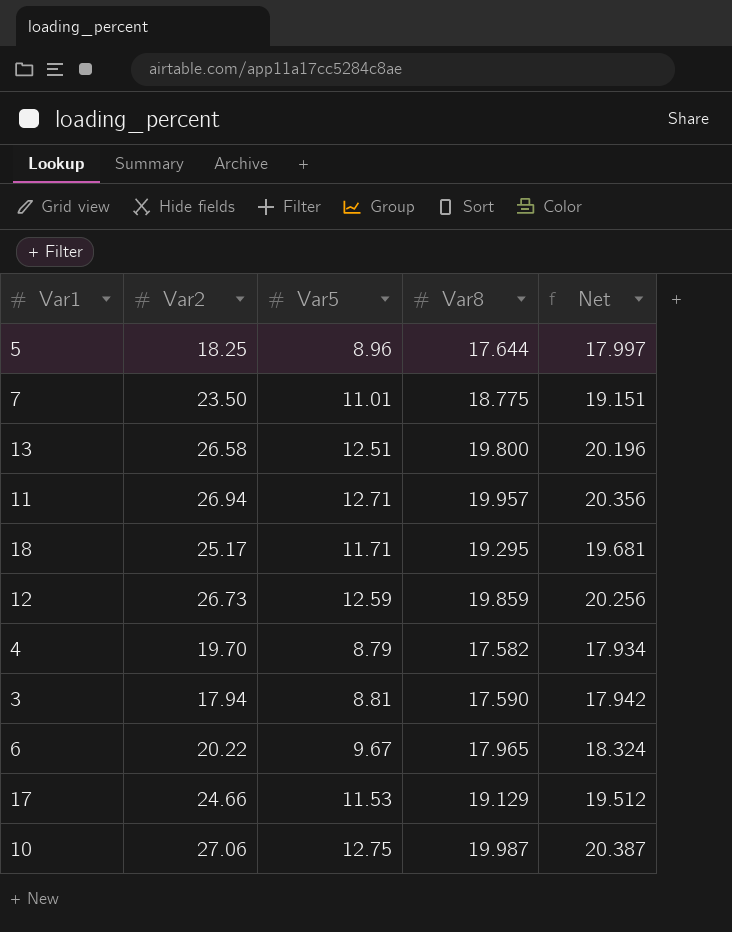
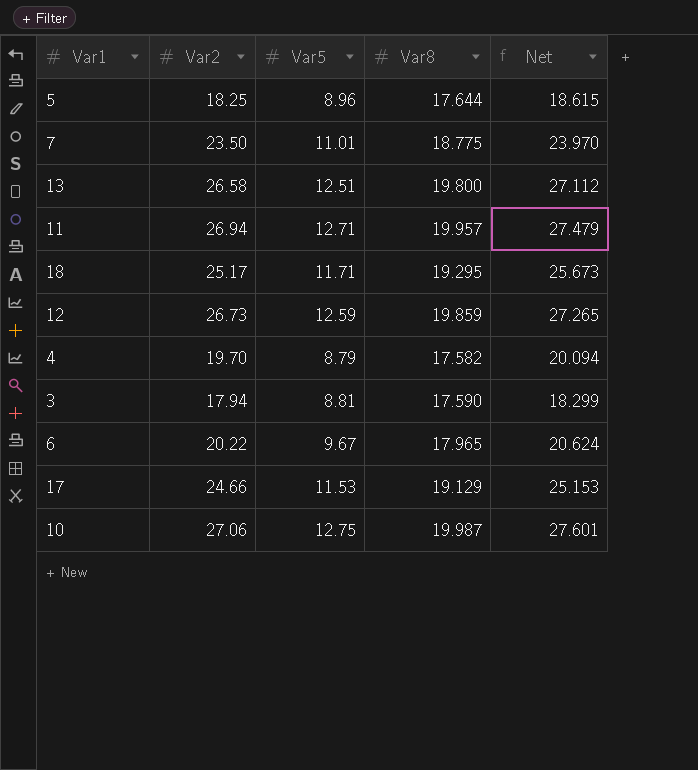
column Net | formula: [Var8] * 1.02 -> [Var2] * 1.02

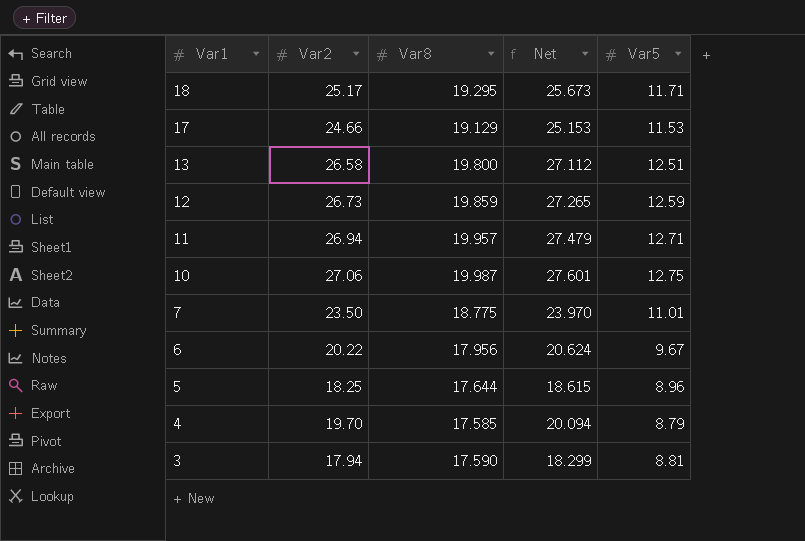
row order: none -> Var1 descending
column Var5 | position: 3 -> 5
6 | Var8: 17.965 -> 17.956
4 | Var8: 17.582 -> 17.585

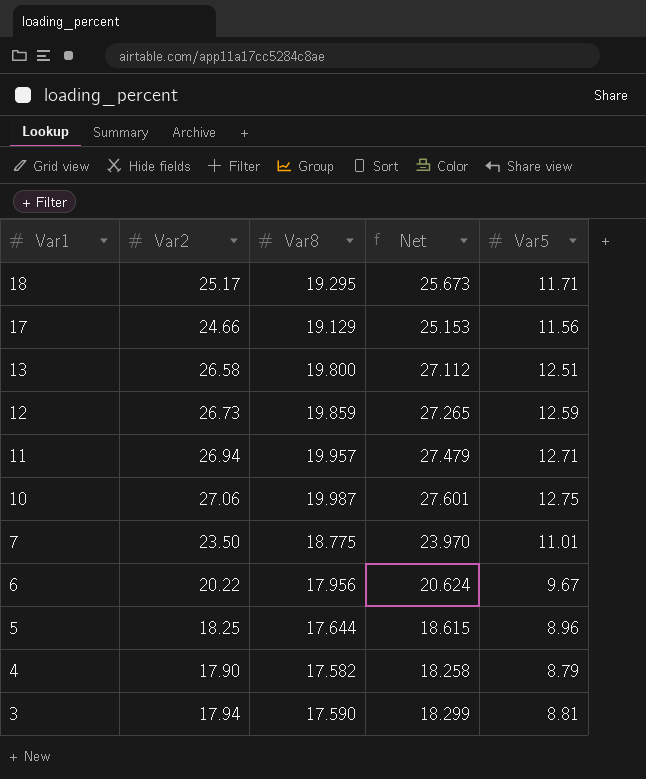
17 | Var5: 11.53 -> 11.56
4 | Var2: 19.70 -> 17.90
4 | Var8: 17.585 -> 17.582
4 | Net: 20.094 -> 18.258

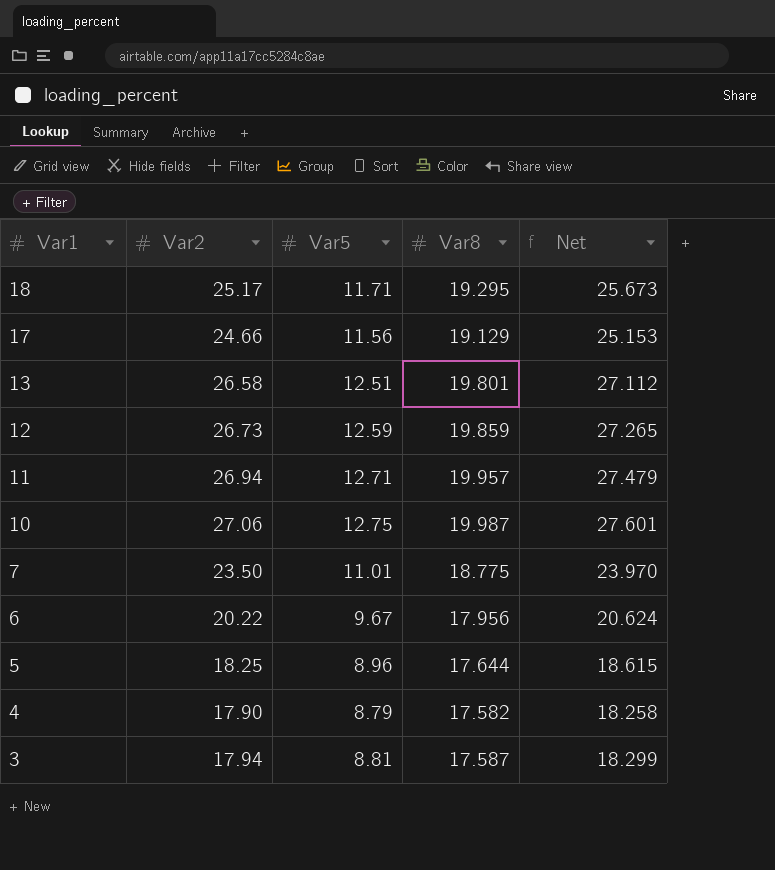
column Var5 | position: 5 -> 3
13 | Var8: 19.800 -> 19.801
3 | Var8: 17.590 -> 17.587

